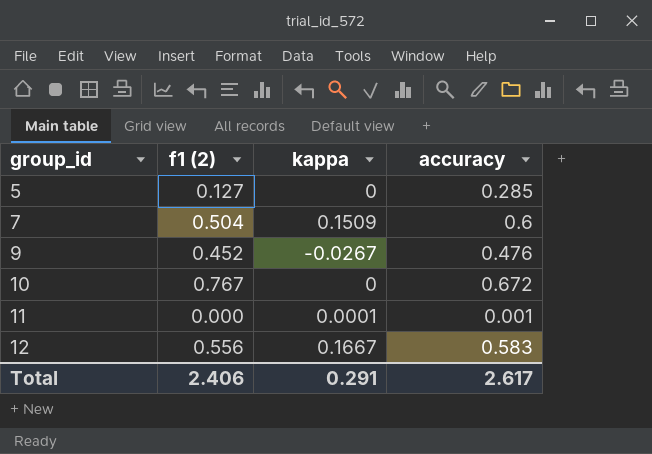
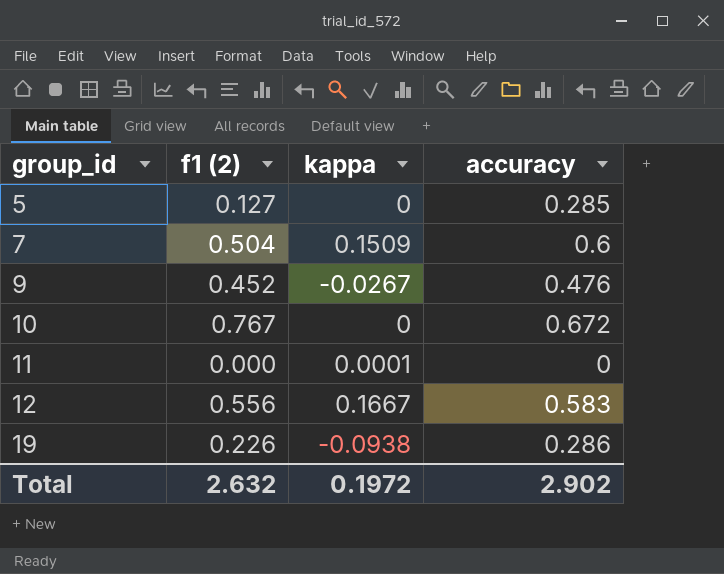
11 | accuracy: 0.001 -> 0
row 19: none -> 0.226 | -0.0938 | 0.286
Total | f1 (2): 2.406 -> 2.632
Total | kappa: 0.291 -> 0.1972
Total | accuracy: 2.617 -> 2.902

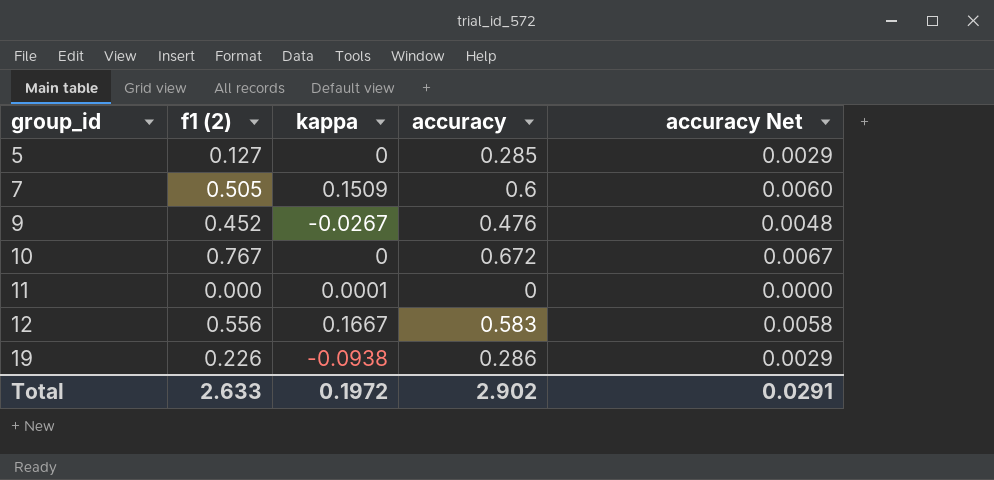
column accuracy Net | formula: none -> [accuracy] * 0.01
7 | f1 (2): 0.504 -> 0.505
Total | f1 (2): 2.632 -> 2.633

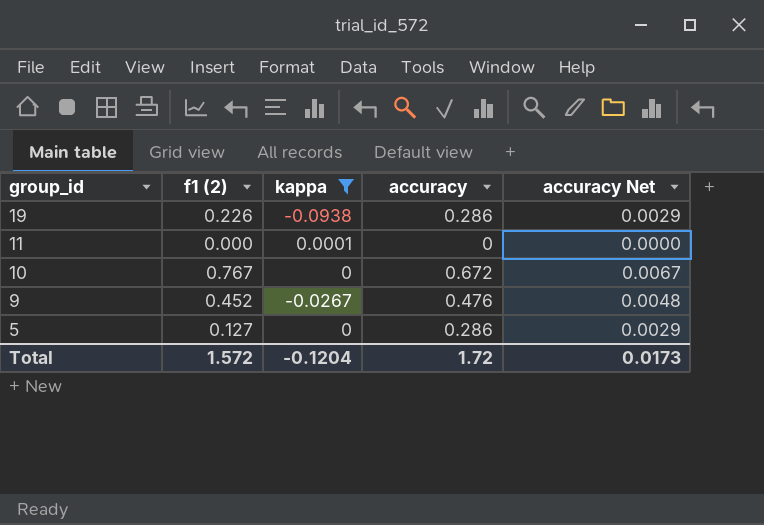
filter: none -> kappa <= 0.0001
row order: group_id ascending -> group_id descending
5 | accuracy: 0.285 -> 0.286
Total | f1 (2): 2.633 -> 1.572
Total | kappa: 0.1972 -> -0.1204
Total | accuracy: 2.902 -> 1.72
Total | accuracy Net: 0.0291 -> 0.0173

